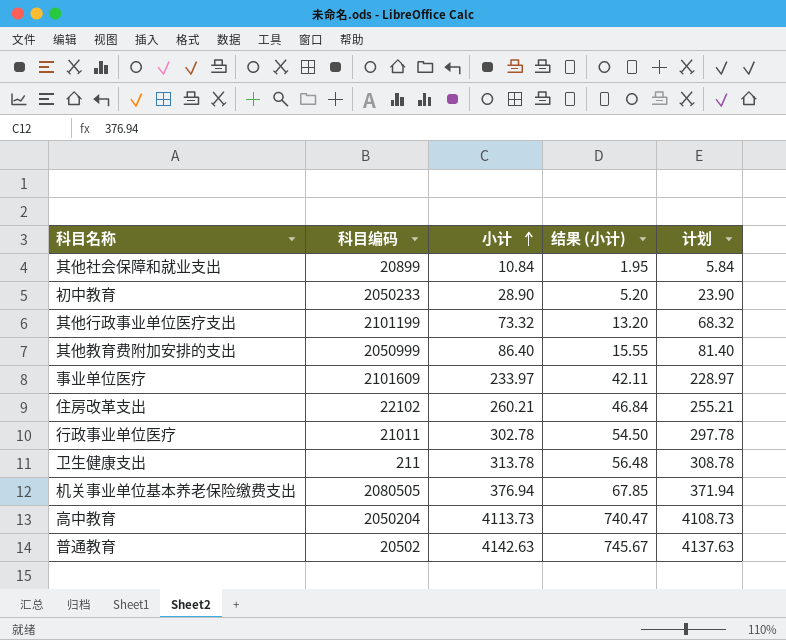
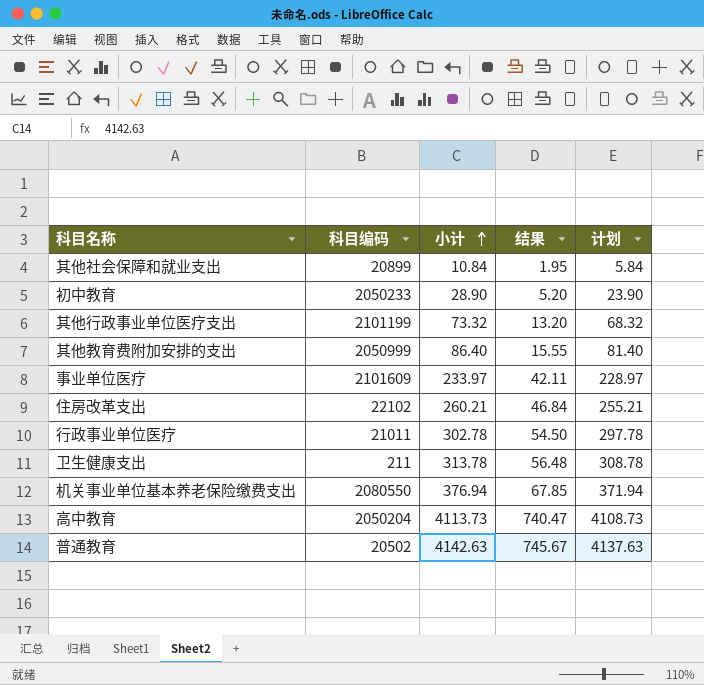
column name: 结果 (小计) -> 结果
机关事业单位基本养老保险缴费支出 | 科目编码: 2080505 -> 2080550

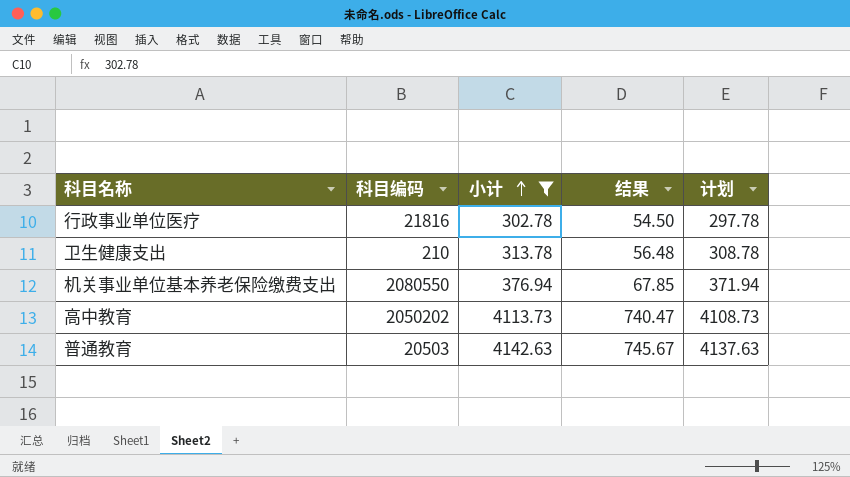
filter: none -> 小计 >= 302.78
行政事业单位医疗 | 科目编码: 21011 -> 21816
卫生健康支出 | 科目编码: 211 -> 210
高中教育 | 科目编码: 2050204 -> 2050202
普通教育 | 科目编码: 20502 -> 20503

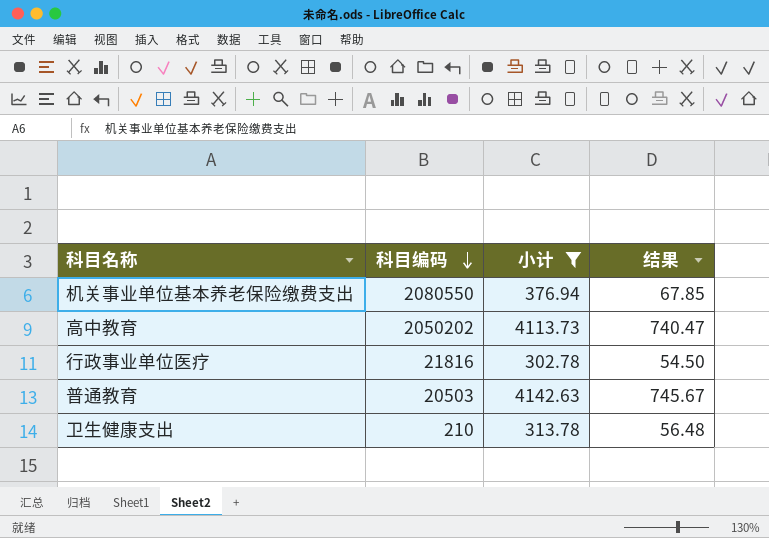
row order: 小计 ascending -> 科目编码 descending
column 计划 | formula: [小计] - 5 -> none

